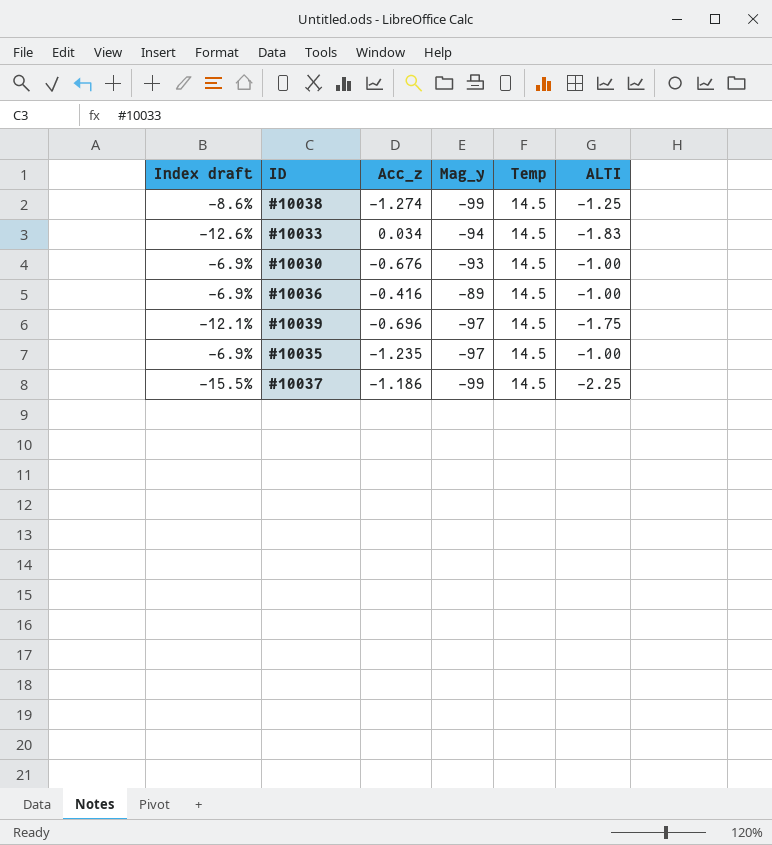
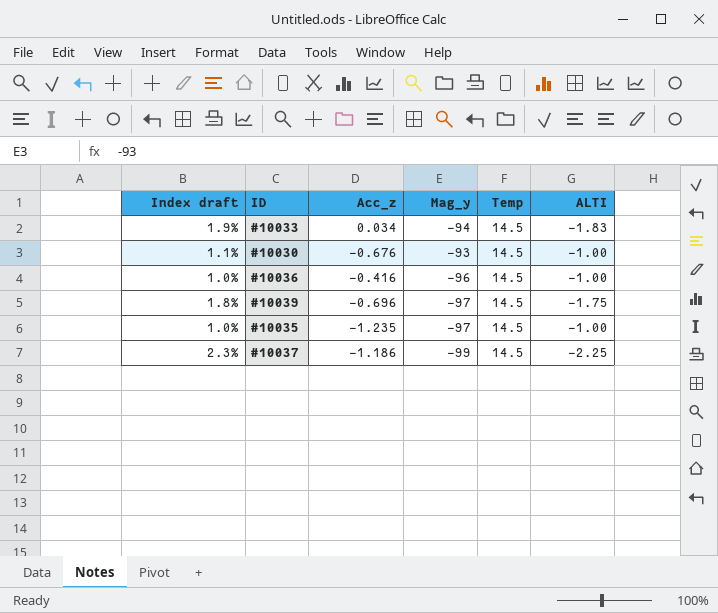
column Index draft | formula: [ALTI] / [Temp] -> [ALTI] / [Mag_y]
row #10038: -8.6% | -1.274 | -99 | 14.5 | -1.25 -> none
#10036 | Mag_y: -89 -> -96

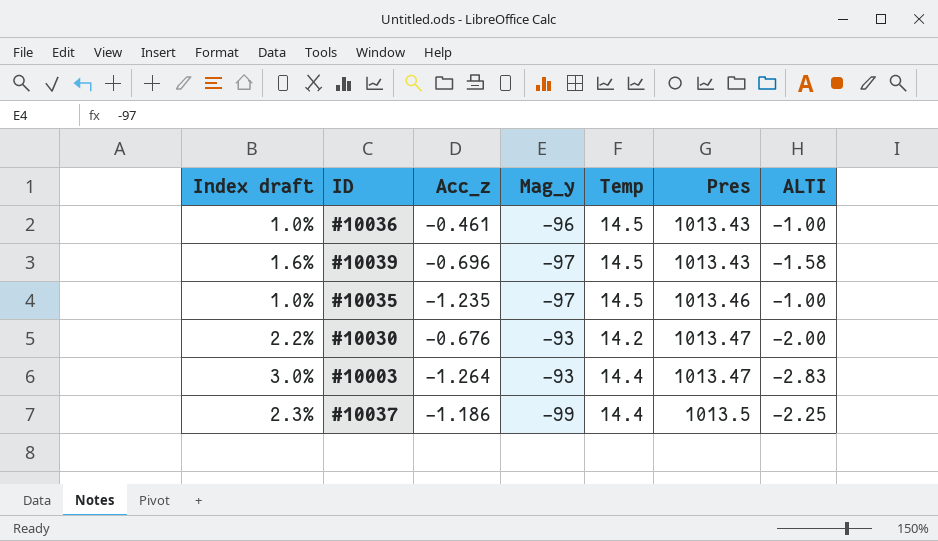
row order: none -> Pres ascending
column Pres | position: none -> 6
row #10033: 1.9% | 0.034 | -94 | 14.5 | -1.83 -> none
#10036 | Acc_z: -0.416 -> -0.461
#10039 | Index draft: 1.8% -> 1.6%
#10039 | ALTI: -1.75 -> -1.58
#10030 | Index draft: 1.1% -> 2.2%
#10030 | Temp: 14.5 -> 14.2
#10030 | ALTI: -1.00 -> -2.00
row #10003: none -> 3.0% | -1.264 | -93 | 14.4 | 1013.47 | -2.83
#10037 | Temp: 14.5 -> 14.4

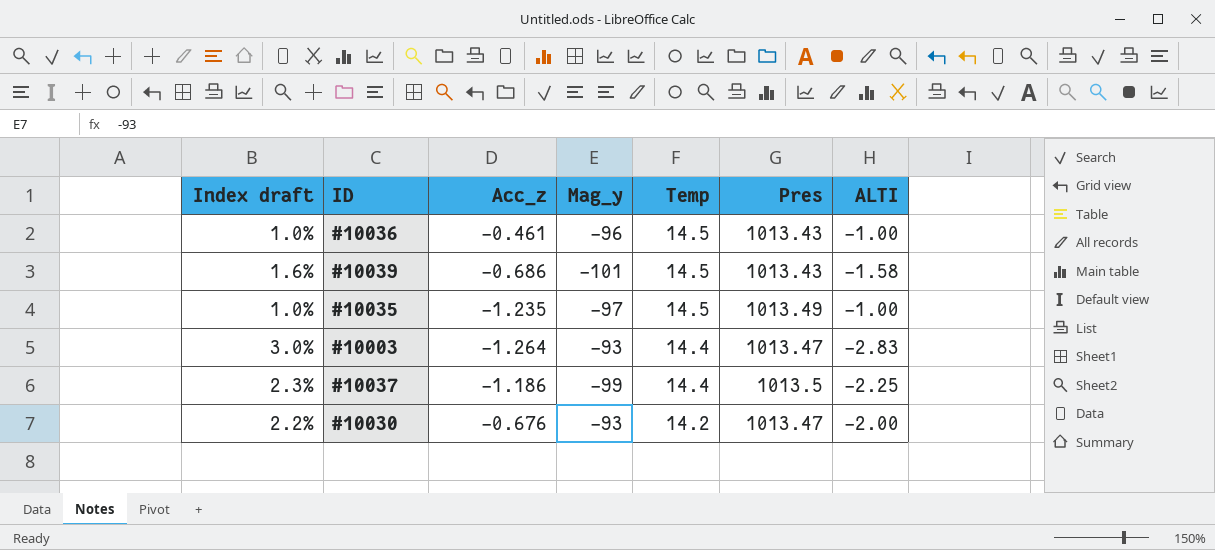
row order: Pres ascending -> Temp descending
#10039 | Acc_z: -0.696 -> -0.686
#10039 | Mag_y: -97 -> -101
#10035 | Pres: 1013.46 -> 1013.49

